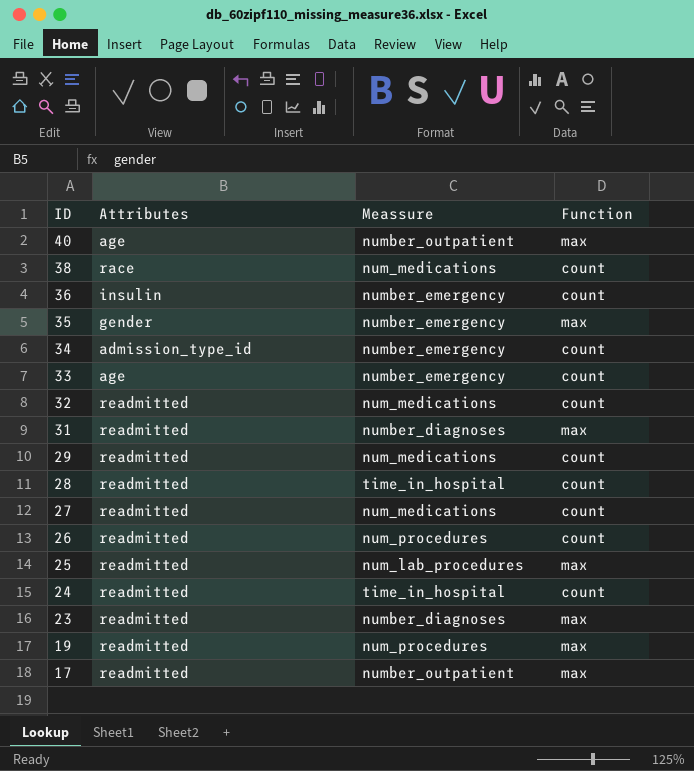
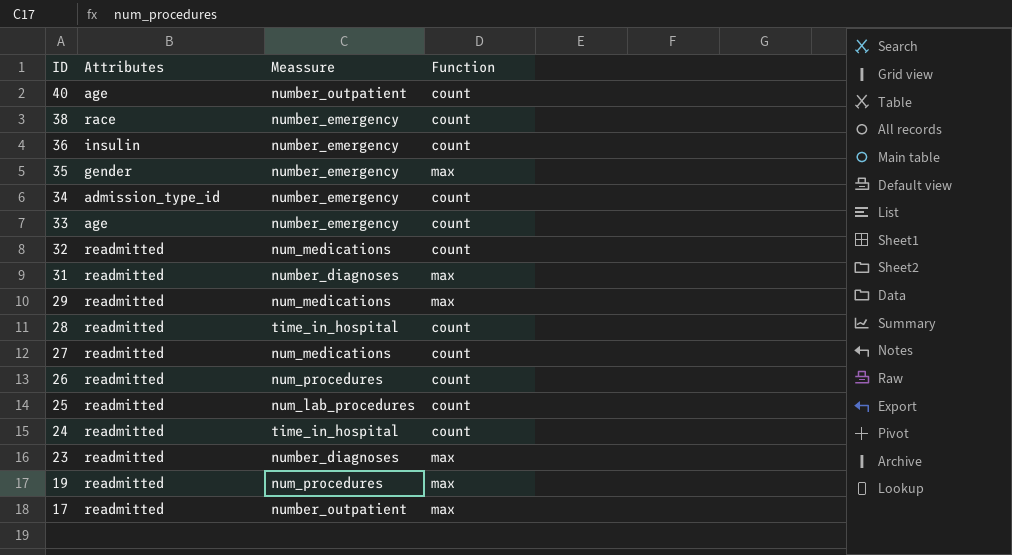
40 | Function: max -> count
38 | Meassure: num_medications -> number_emergency
29 | Function: count -> max
25 | Function: max -> count

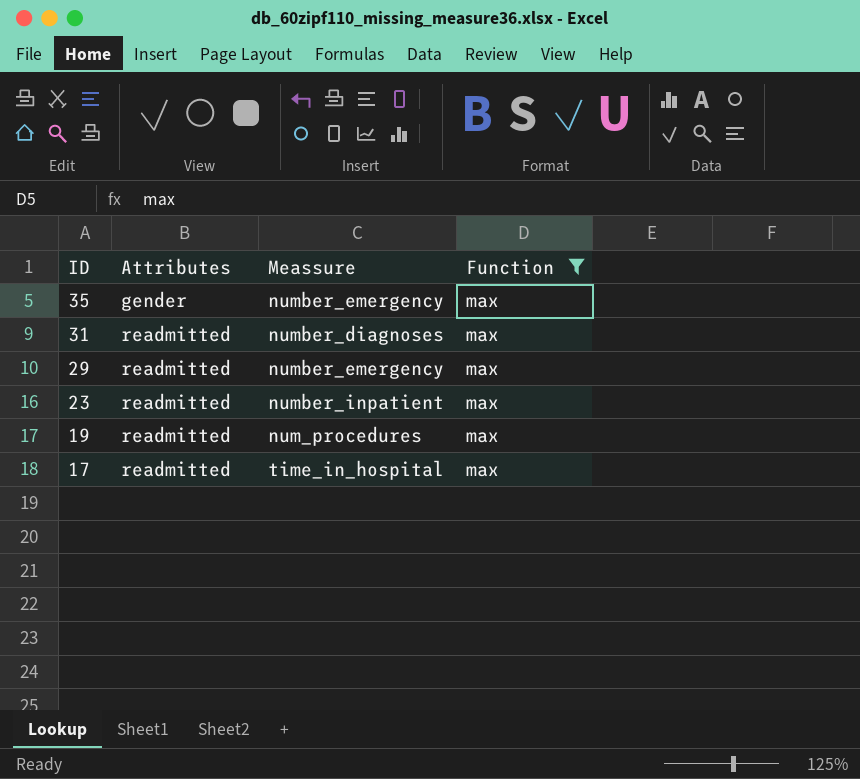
filter: none -> Function = max
29 | Meassure: num_medications -> number_emergency
23 | Meassure: number_diagnoses -> number_inpatient
17 | Meassure: number_outpatient -> time_in_hospital

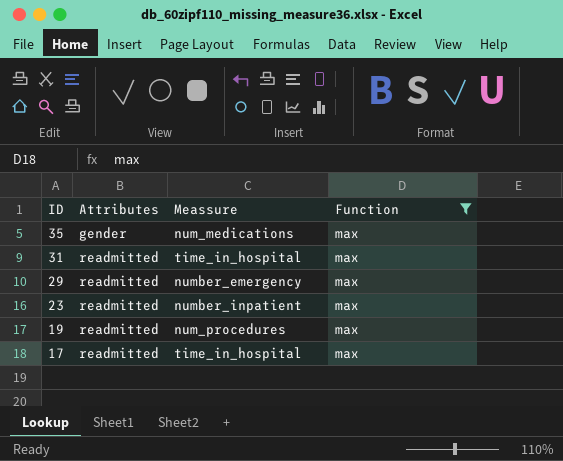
35 | Meassure: number_emergency -> num_medications
31 | Meassure: number_diagnoses -> time_in_hospital

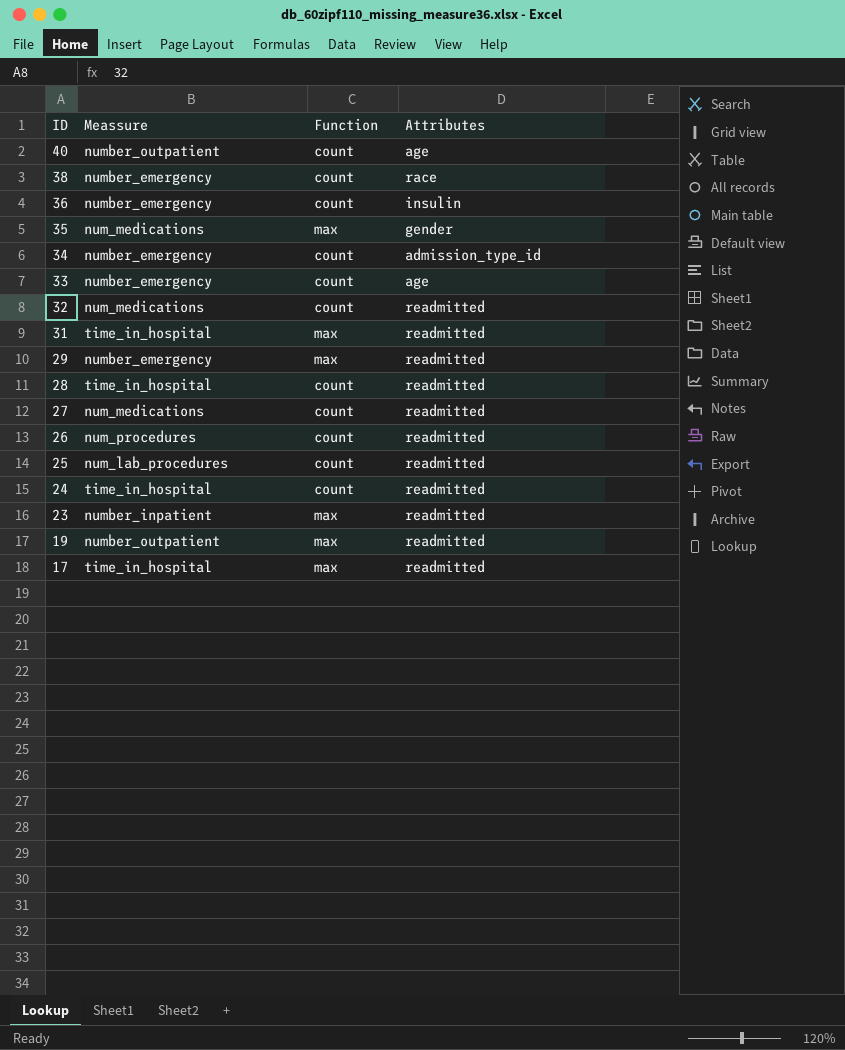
filter: Function = max -> none
column Attributes | position: 2 -> 4
19 | Meassure: num_procedures -> number_outpatient

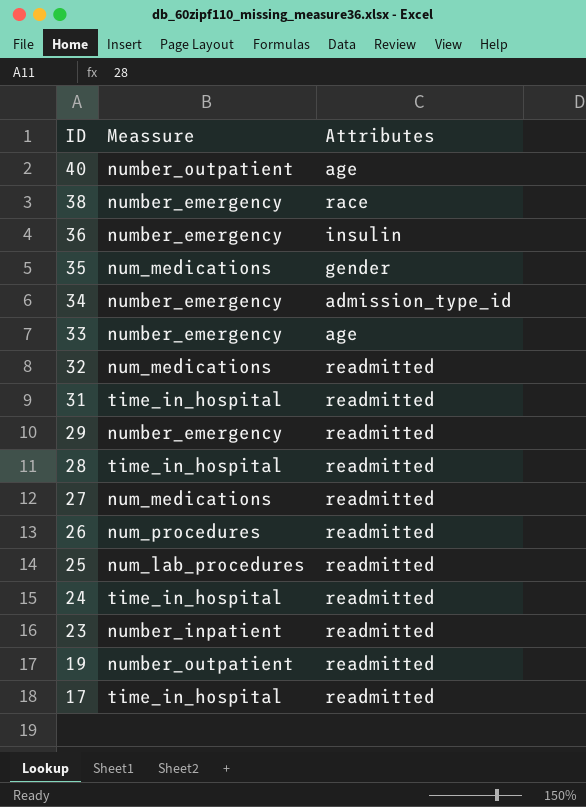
column Function | position: 3 -> none

